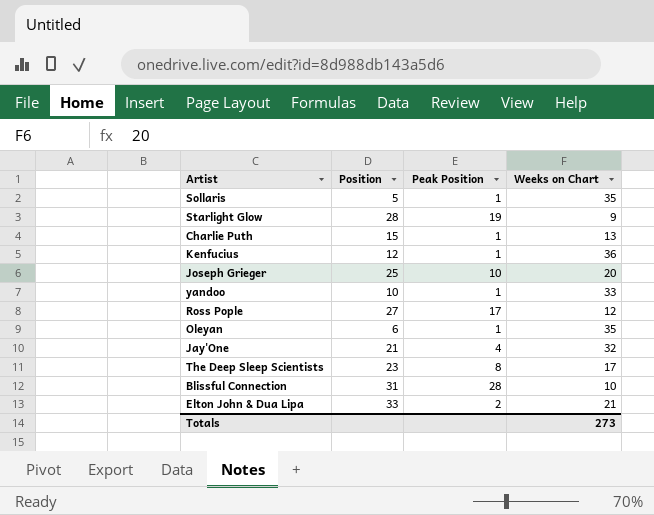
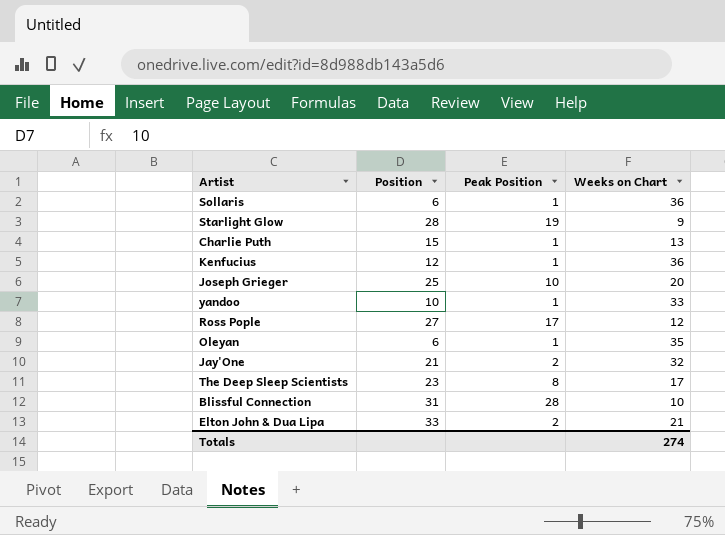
Sollaris | Position: 5 -> 6
Sollaris | Weeks on Chart: 35 -> 36
Jay'One | Peak Position: 4 -> 2
Totals | Weeks on Chart: 273 -> 274

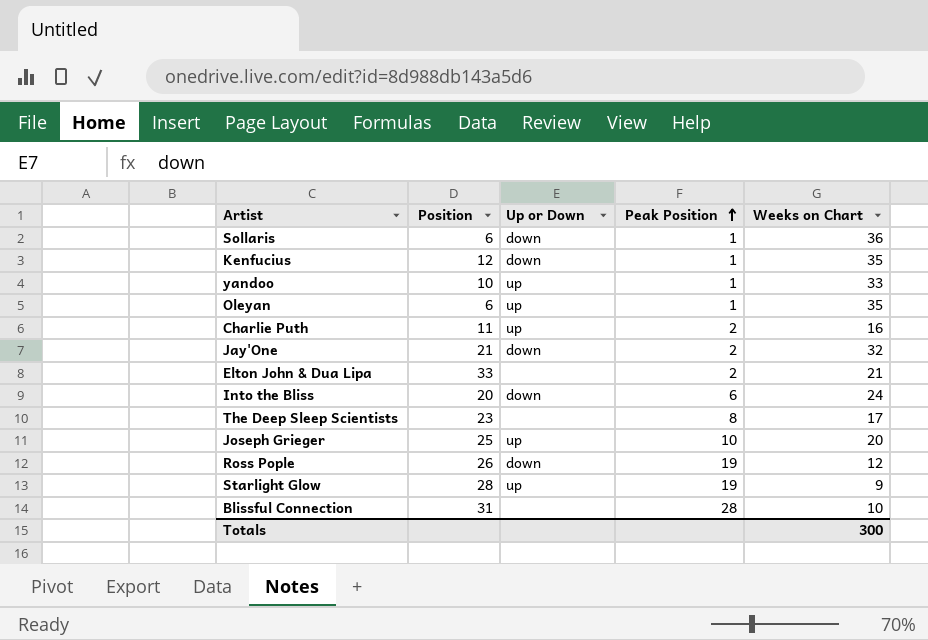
row order: none -> Peak Position ascending
column Up or Down | position: none -> 3
Kenfucius | Weeks on Chart: 36 -> 35
Charlie Puth | Position: 15 -> 11
Charlie Puth | Peak Position: 1 -> 2
Charlie Puth | Weeks on Chart: 13 -> 16
row Into the Bliss: none -> 20 | down | 6 | 24
Ross Pople | Position: 27 -> 26
Ross Pople | Peak Position: 17 -> 19
Totals | Weeks on Chart: 274 -> 300

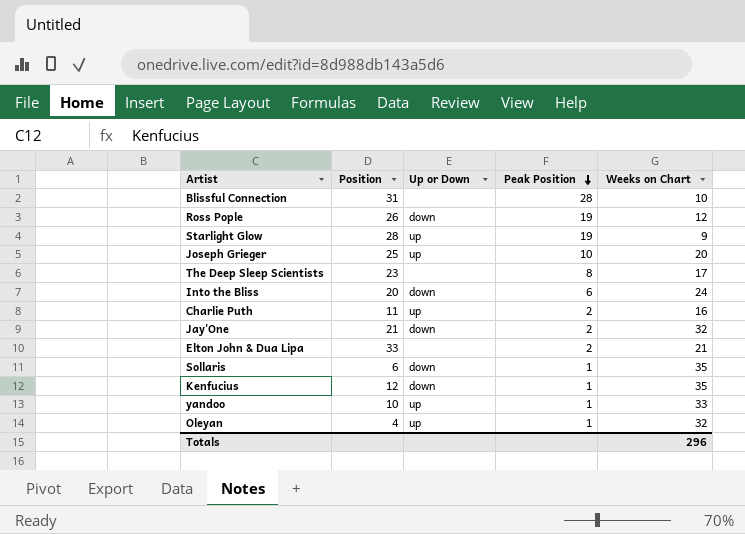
row order: Peak Position ascending -> Peak Position descending
Sollaris | Weeks on Chart: 36 -> 35
Oleyan | Position: 6 -> 4
Oleyan | Weeks on Chart: 35 -> 32
Totals | Weeks on Chart: 300 -> 296

